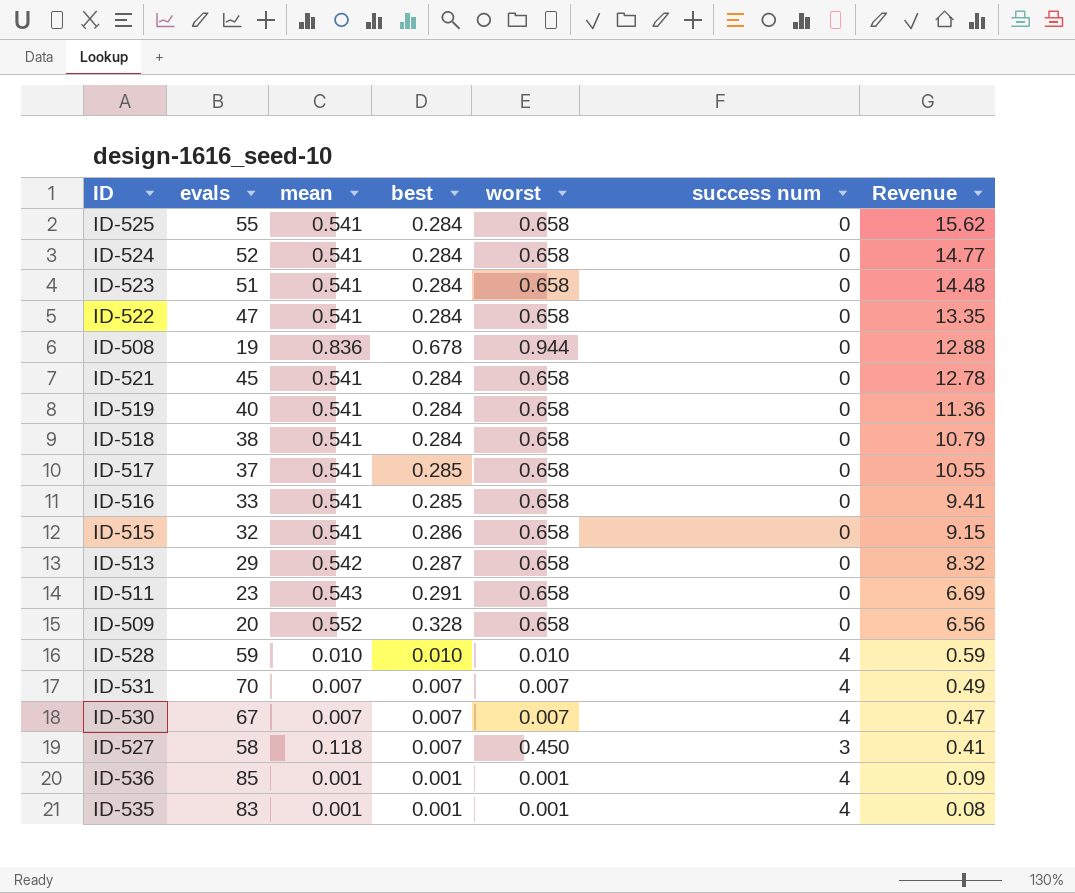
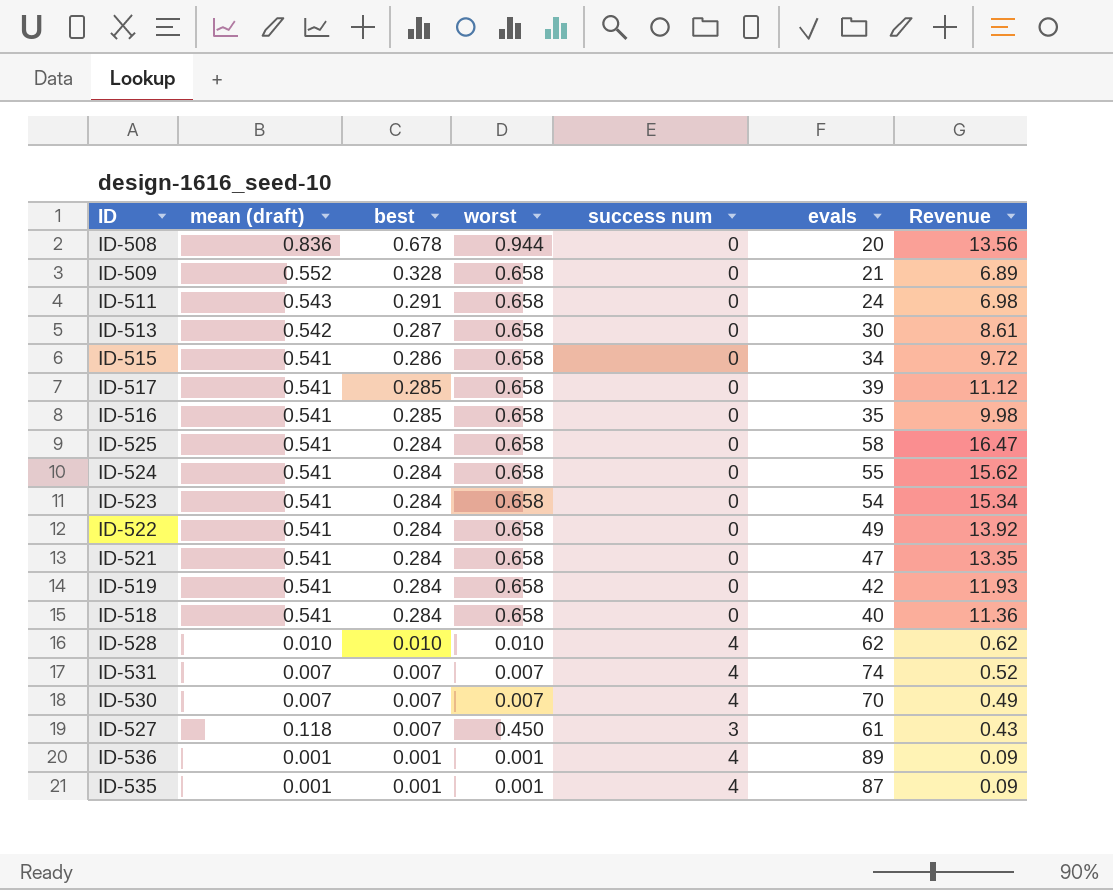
row order: Revenue descending -> best descending
column name: mean -> mean (draft)
column evals | position: 2 -> 6
ID-508 | evals: 19 -> 20
ID-508 | Revenue: 12.88 -> 13.56
ID-509 | evals: 20 -> 21
ID-509 | Revenue: 6.56 -> 6.89
ID-511 | evals: 23 -> 24
ID-511 | Revenue: 6.69 -> 6.98
ID-513 | evals: 29 -> 30
ID-513 | Revenue: 8.32 -> 8.61
ID-515 | evals: 32 -> 34
ID-515 | Revenue: 9.15 -> 9.72
ID-517 | evals: 37 -> 39
ID-517 | Revenue: 10.55 -> 11.12
ID-516 | evals: 33 -> 35
ID-516 | Revenue: 9.41 -> 9.98
ID-525 | evals: 55 -> 58
ID-525 | Revenue: 15.62 -> 16.47
ID-524 | evals: 52 -> 55
ID-524 | Revenue: 14.77 -> 15.62
ID-523 | evals: 51 -> 54
ID-523 | Revenue: 14.48 -> 15.34
ID-522 | evals: 47 -> 49
ID-522 | Revenue: 13.35 -> 13.92
ID-521 | evals: 45 -> 47
ID-521 | Revenue: 12.78 -> 13.35
ID-519 | evals: 40 -> 42
ID-519 | Revenue: 11.36 -> 11.93
ID-518 | evals: 38 -> 40
ID-518 | Revenue: 10.79 -> 11.36
ID-528 | evals: 59 -> 62
ID-528 | Revenue: 0.59 -> 0.62
ID-531 | evals: 70 -> 74
ID-531 | Revenue: 0.49 -> 0.52
ID-530 | evals: 67 -> 70
ID-530 | Revenue: 0.47 -> 0.49
ID-527 | evals: 58 -> 61
ID-527 | Revenue: 0.41 -> 0.43
ID-536 | evals: 85 -> 89
ID-535 | evals: 83 -> 87
ID-535 | Revenue: 0.08 -> 0.09

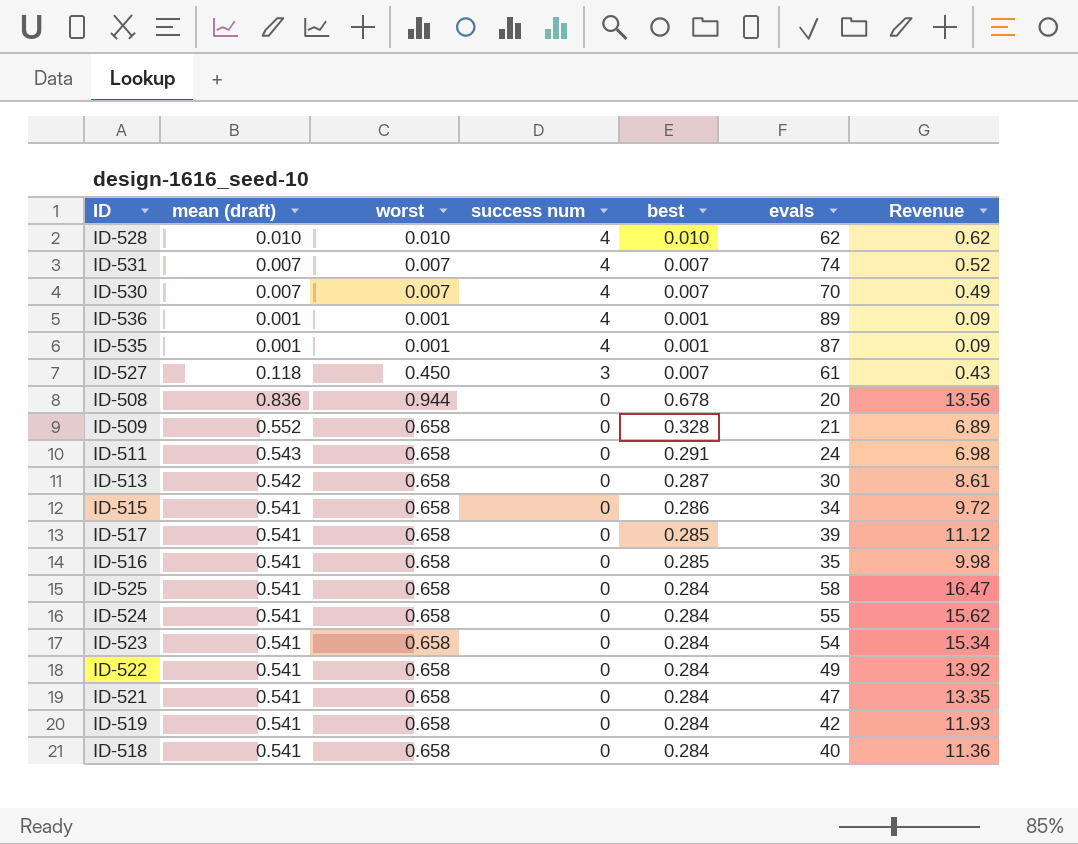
row order: best descending -> success num descending
column best | position: 3 -> 5

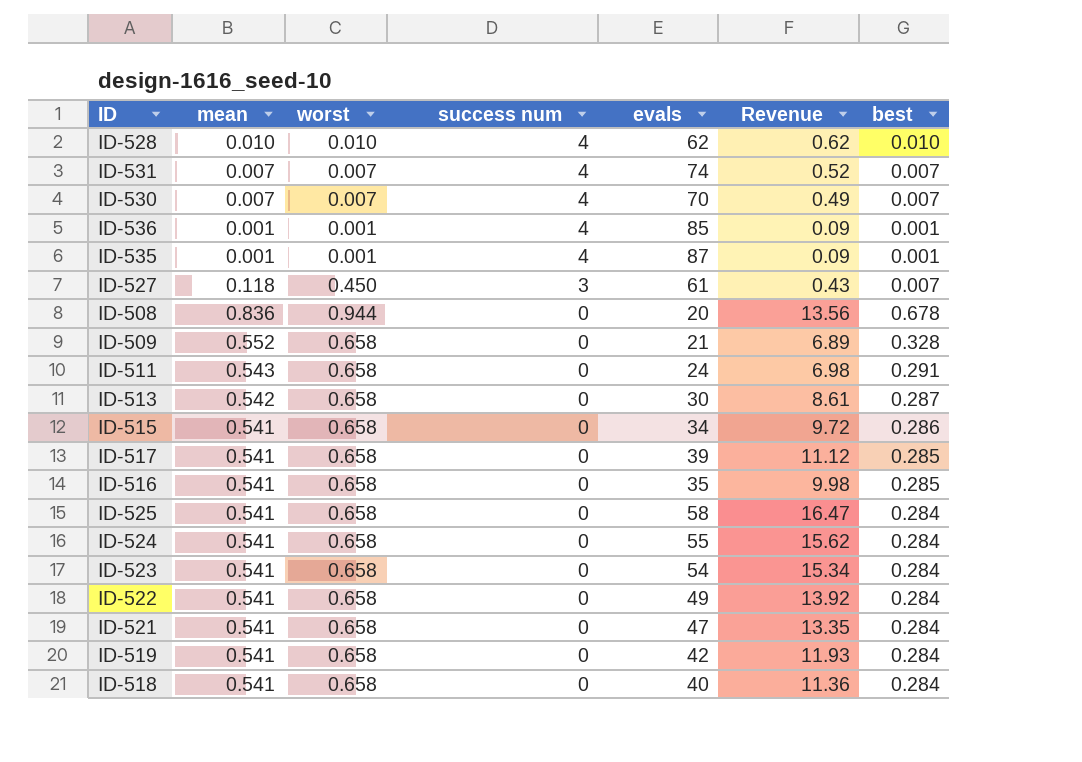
column name: mean (draft) -> mean
column best | position: 5 -> 7
ID-536 | evals: 89 -> 85

